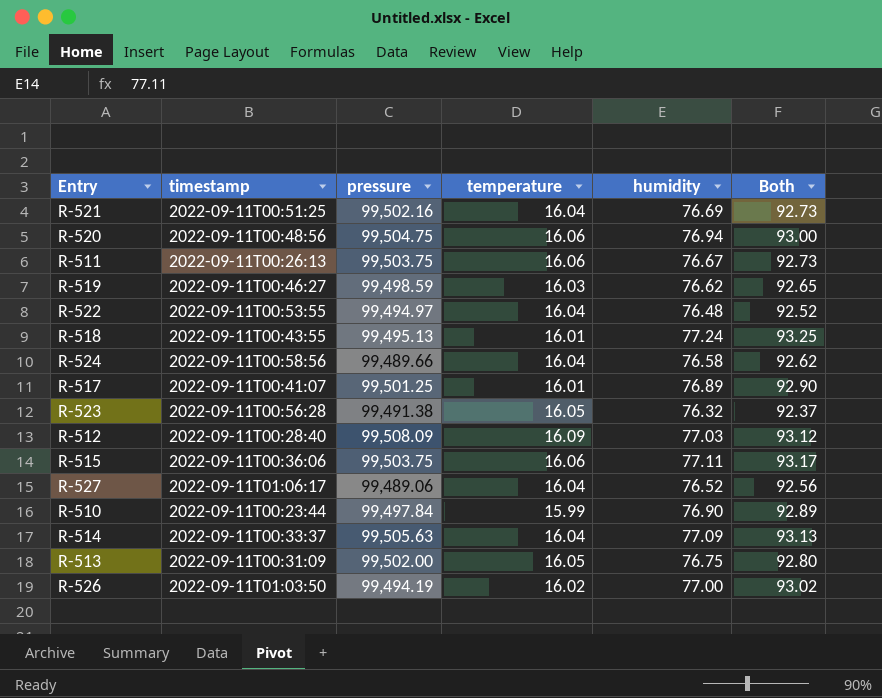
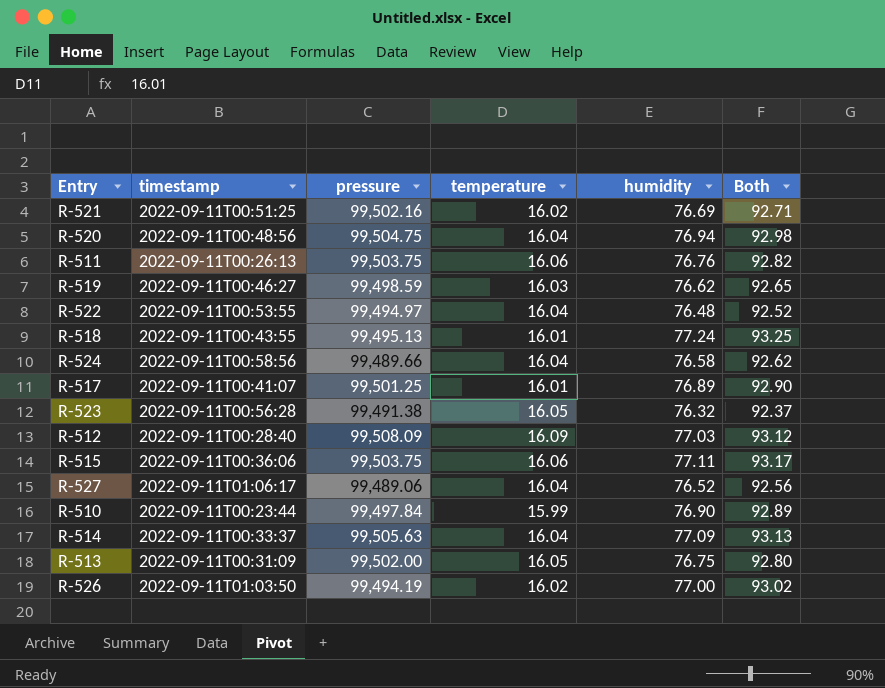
R-521 | temperature: 16.04 -> 16.02
R-521 | Both: 92.73 -> 92.71
R-520 | temperature: 16.06 -> 16.04
R-520 | Both: 93.00 -> 92.98
R-511 | humidity: 76.67 -> 76.76
R-511 | Both: 92.73 -> 92.82

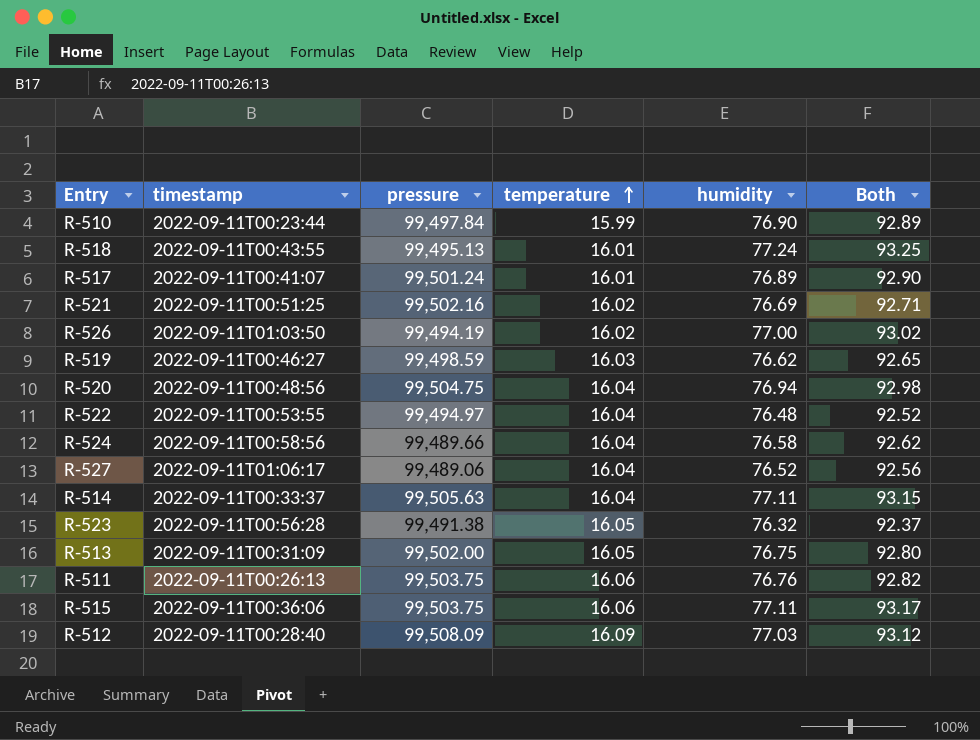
row order: none -> temperature ascending
R-517 | pressure: 99,501.25 -> 99,501.24
R-514 | humidity: 77.09 -> 77.11
R-514 | Both: 93.13 -> 93.15

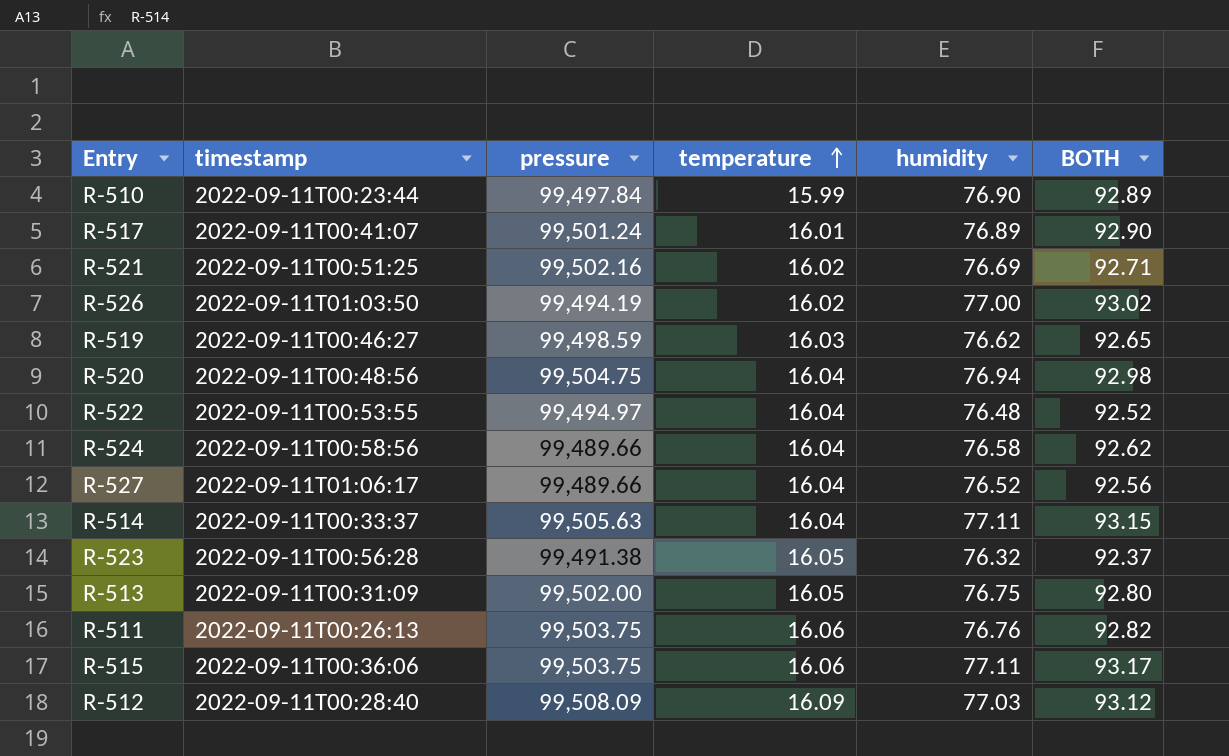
column name: Both -> BOTH
row R-518: 2022-09-11T00:43:55 | 99,495.13 | 16.01 | 77.24 | 93.25 -> none
R-527 | pressure: 99,489.06 -> 99,489.66

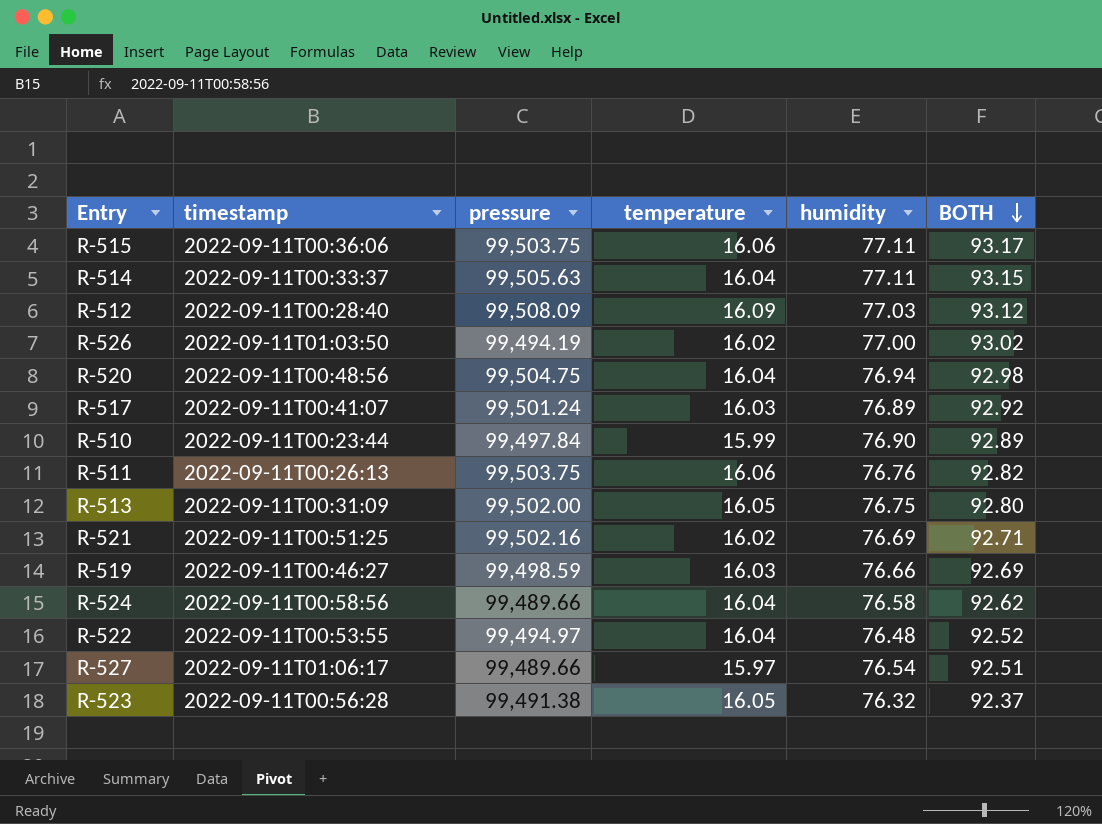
row order: temperature ascending -> BOTH descending
R-517 | temperature: 16.01 -> 16.03
R-517 | BOTH: 92.90 -> 92.92
R-519 | humidity: 76.62 -> 76.66
R-519 | BOTH: 92.65 -> 92.69
R-527 | temperature: 16.04 -> 15.97
R-527 | humidity: 76.52 -> 76.54
R-527 | BOTH: 92.56 -> 92.51

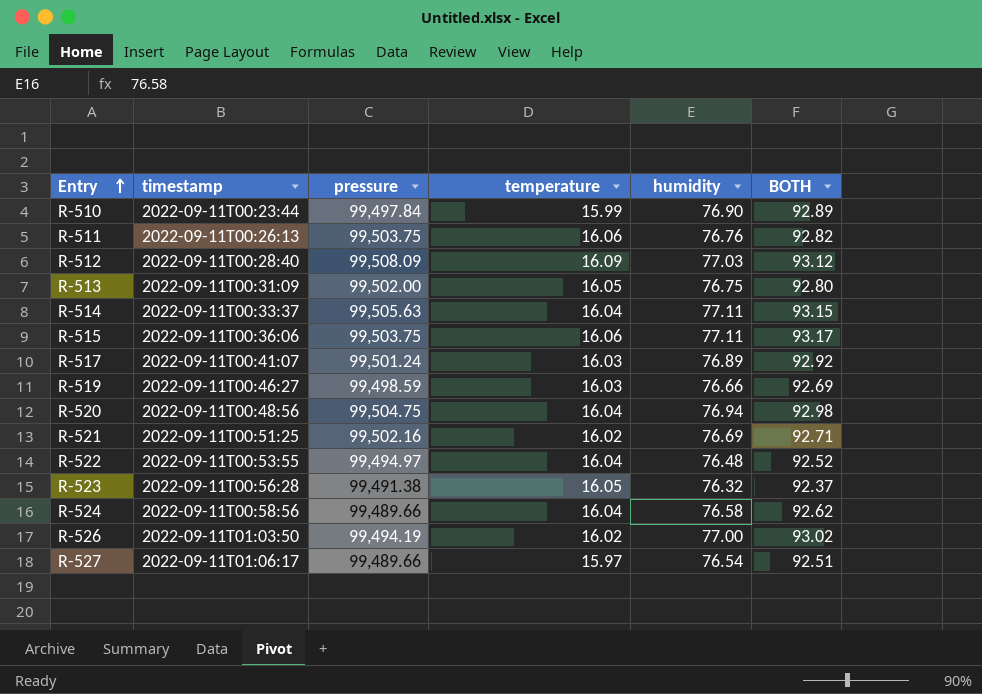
row order: BOTH descending -> Entry ascending

